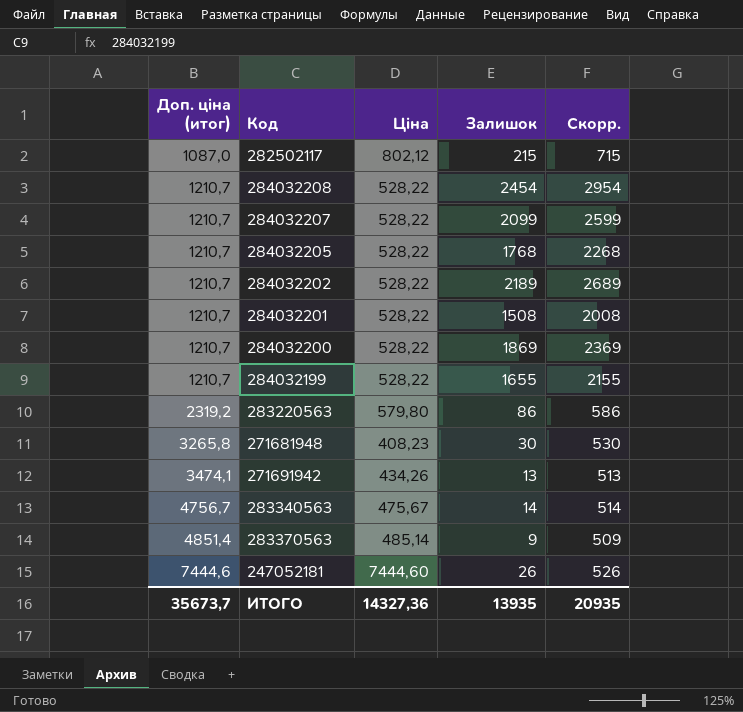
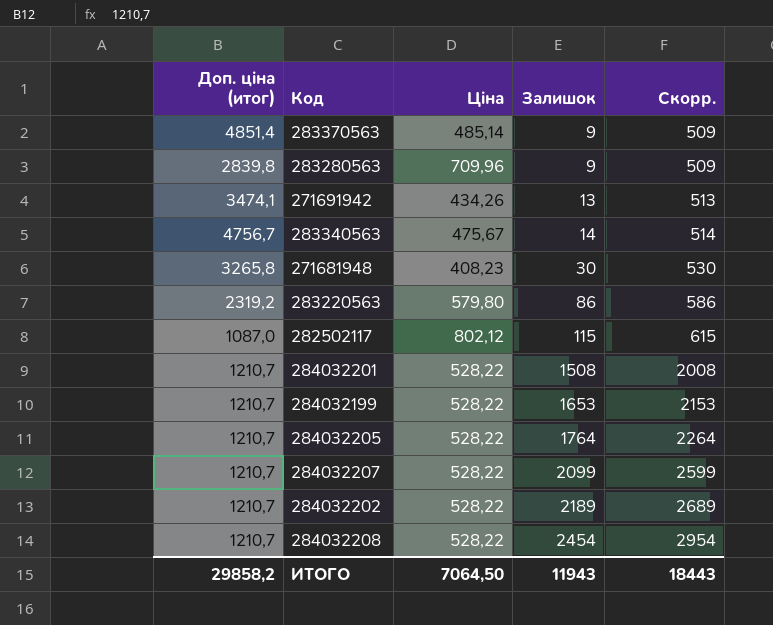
row order: Доп. ціна (итог) ascending -> Залишок ascending
row 284032200: 1210,7 | 528,22 | 1869 | 2369 -> none
row 247052181: 7444,6 | 7444,60 | 26 | 526 -> none
row 283280563: none -> 2839,8 | 709,96 | 9 | 509
282502117 | Залишок: 215 -> 115
282502117 | Скорр.: 715 -> 615
284032199 | Залишок: 1655 -> 1653
284032199 | Скорр.: 2155 -> 2153
284032205 | Залишок: 1768 -> 1764
284032205 | Скорр.: 2268 -> 2264
ИТОГО | Доп. ціна (итог): 35673,7 -> 29858,2
ИТОГО | Ціна: 14327,36 -> 7064,50
ИТОГО | Залишок: 13935 -> 11943
ИТОГО | Скорр.: 20935 -> 18443

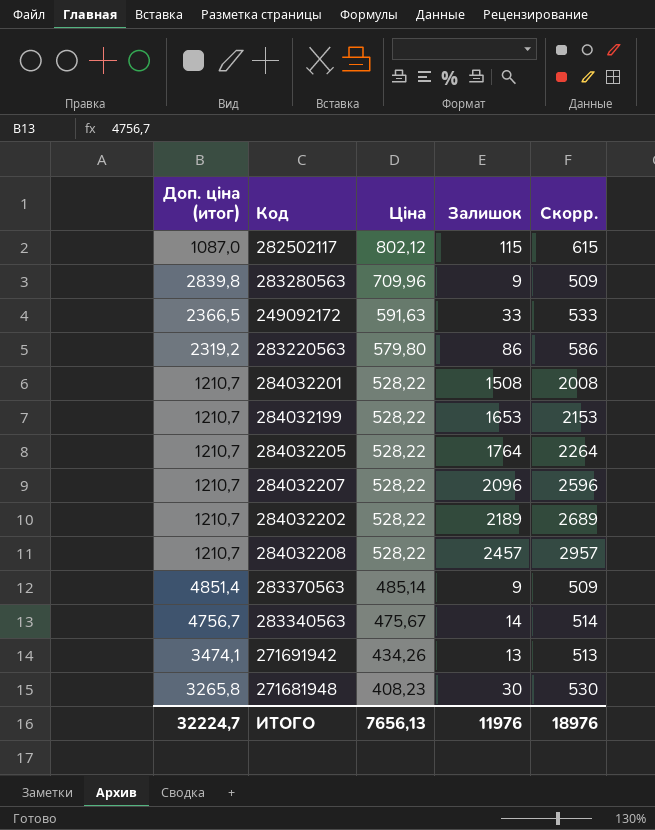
row order: Залишок ascending -> Ціна descending
row 249092172: none -> 2366,5 | 591,63 | 33 | 533
284032207 | Залишок: 2099 -> 2096
284032207 | Скорр.: 2599 -> 2596
284032208 | Залишок: 2454 -> 2457
284032208 | Скорр.: 2954 -> 2957
ИТОГО | Доп. ціна (итог): 29858,2 -> 32224,7
ИТОГО | Ціна: 7064,50 -> 7656,13
ИТОГО | Залишок: 11943 -> 11976
ИТОГО | Скорр.: 18443 -> 18976

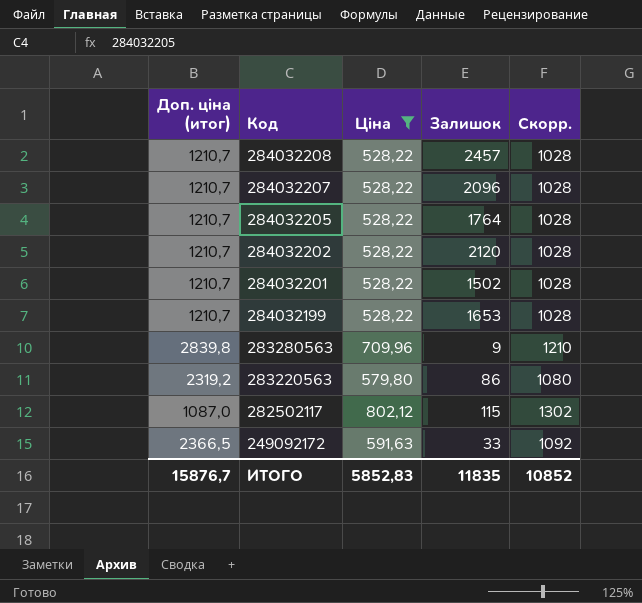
filter: none -> Ціна >= 528,22
row order: Ціна descending -> Код descending
column Скорр. | formula: [Залишок] + 500 -> [Ціна] + 500
284032202 | Залишок: 2189 -> 2120
284032201 | Залишок: 1508 -> 1502
ИТОГО | Доп. ціна (итог): 32224,7 -> 15876,7
ИТОГО | Ціна: 7656,13 -> 5852,83
ИТОГО | Залишок: 11976 -> 11835
ИТОГО | Скорр.: 18976 -> 10852

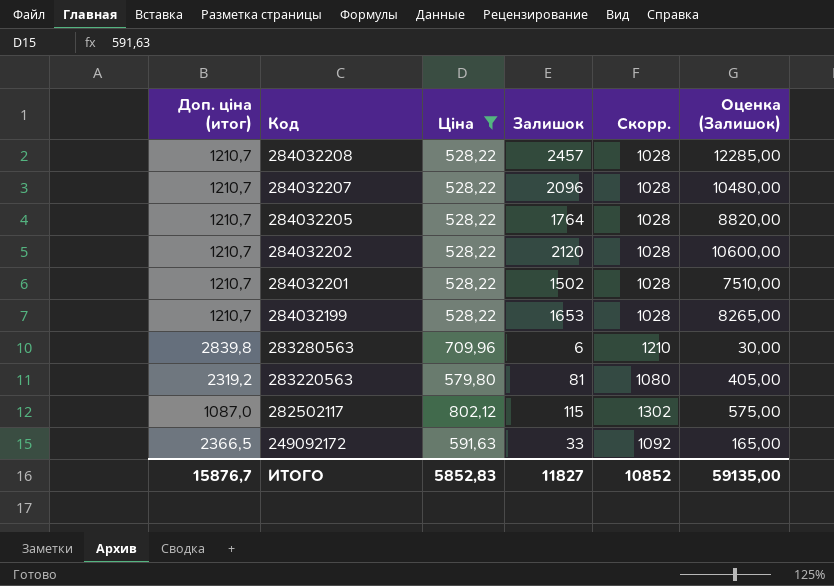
column Оценка (Залишок) | formula: none -> [Залишок] * 5
283280563 | Залишок: 9 -> 6
283220563 | Залишок: 86 -> 81
ИТОГО | Залишок: 11835 -> 11827

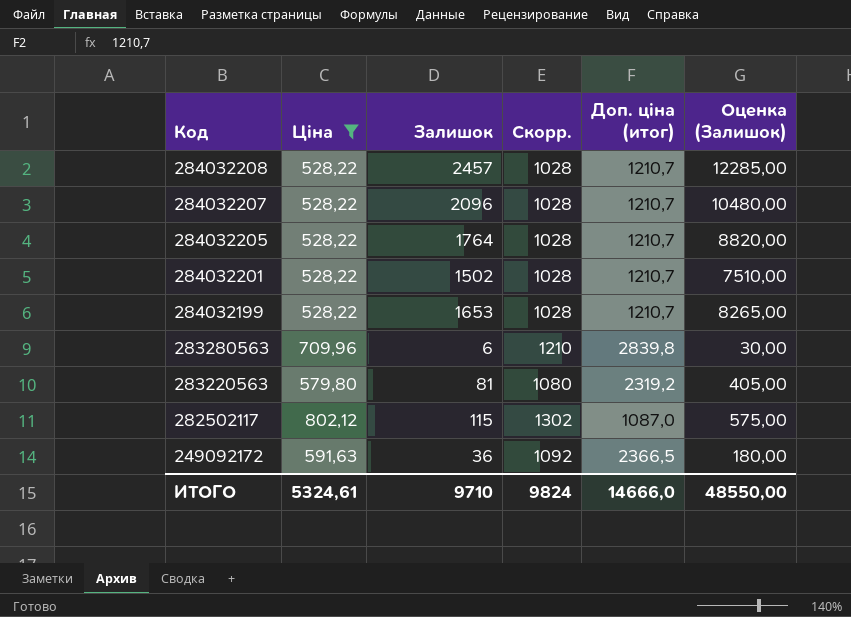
column Доп. ціна (итог) | position: 1 -> 5
row 284032202: 1210,7 | 528,22 | 2120 | 1028 | 10600,00 -> none
249092172 | Залишок: 33 -> 36
249092172 | Оценка (Залишок): 165,00 -> 180,00
ИТОГО | Ціна: 5852,83 -> 5324,61
ИТОГО | Залишок: 11827 -> 9710
ИТОГО | Скорр.: 10852 -> 9824
ИТОГО | Доп. ціна (итог): 15876,7 -> 14666,0
ИТОГО | Оценка (Залишок): 59135,00 -> 48550,00

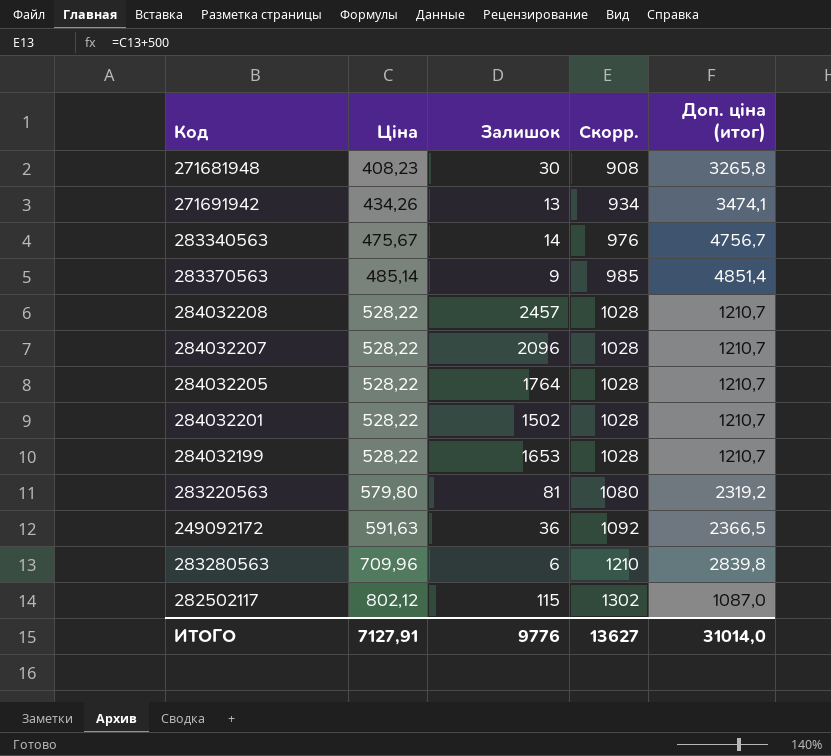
filter: Ціна >= 528,22 -> none
row order: Код descending -> Ціна ascending
column Оценка (Залишок) | formula: [Залишок] * 5 -> none
ИТОГО | Ціна: 5324,61 -> 7127,91
ИТОГО | Залишок: 9710 -> 9776
ИТОГО | Скорр.: 9824 -> 13627
ИТОГО | Доп. ціна (итог): 14666,0 -> 31014,0

